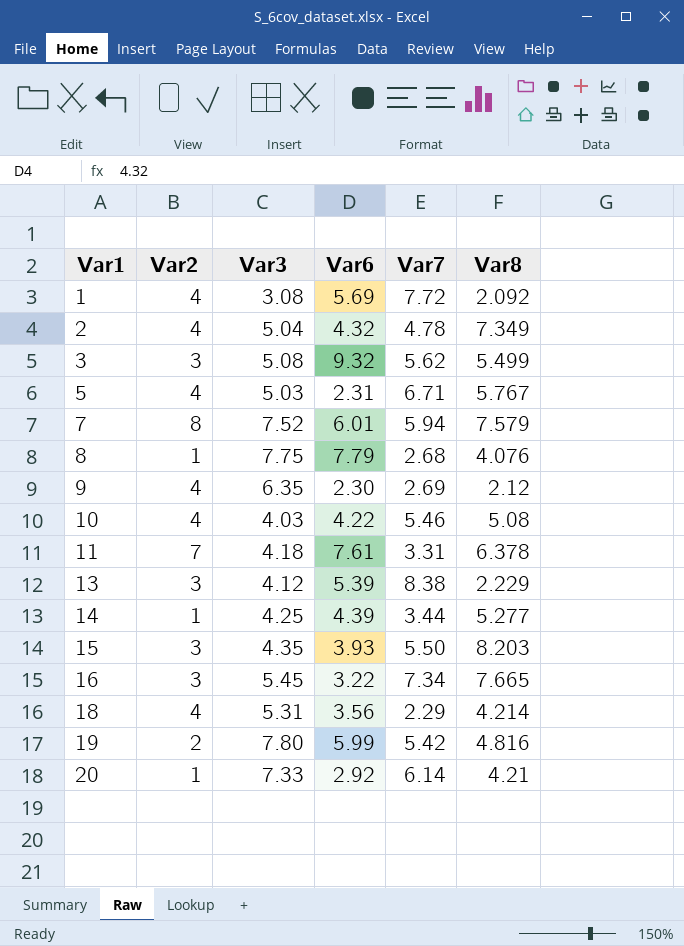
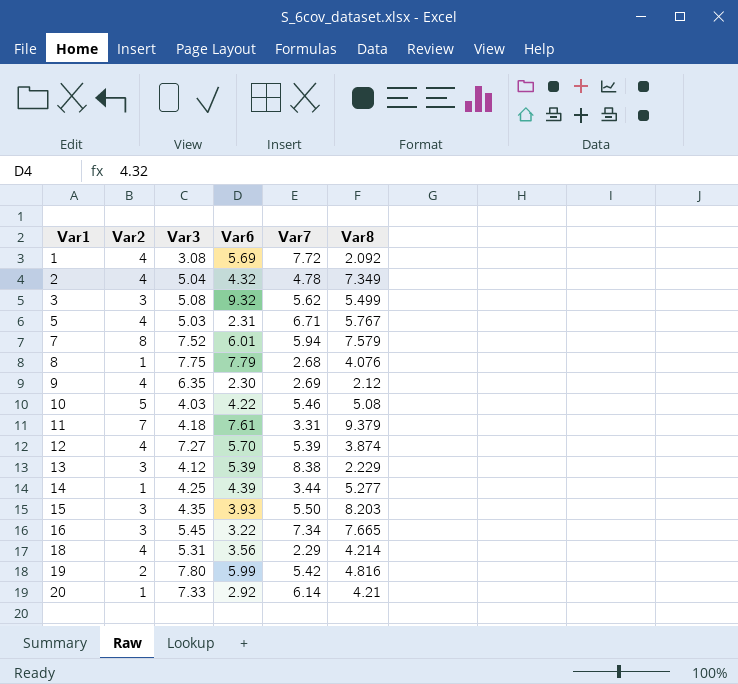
10 | Var2: 4 -> 5
11 | Var8: 6.378 -> 9.379
row 12: none -> 4 | 7.27 | 5.70 | 5.39 | 3.874

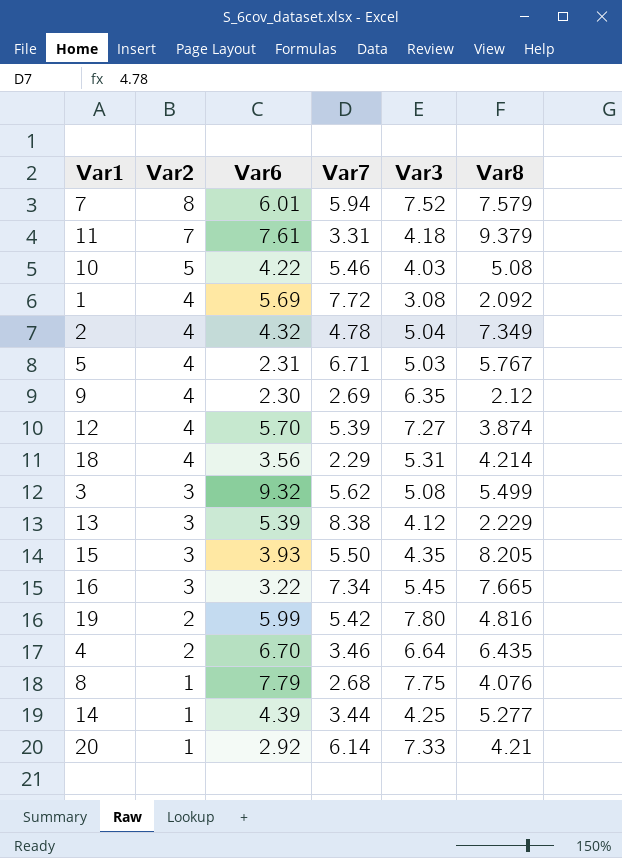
row order: Var1 ascending -> Var2 descending
column Var3 | position: 3 -> 5
15 | Var8: 8.203 -> 8.205
row 4: none -> 2 | 6.70 | 3.46 | 6.64 | 6.435

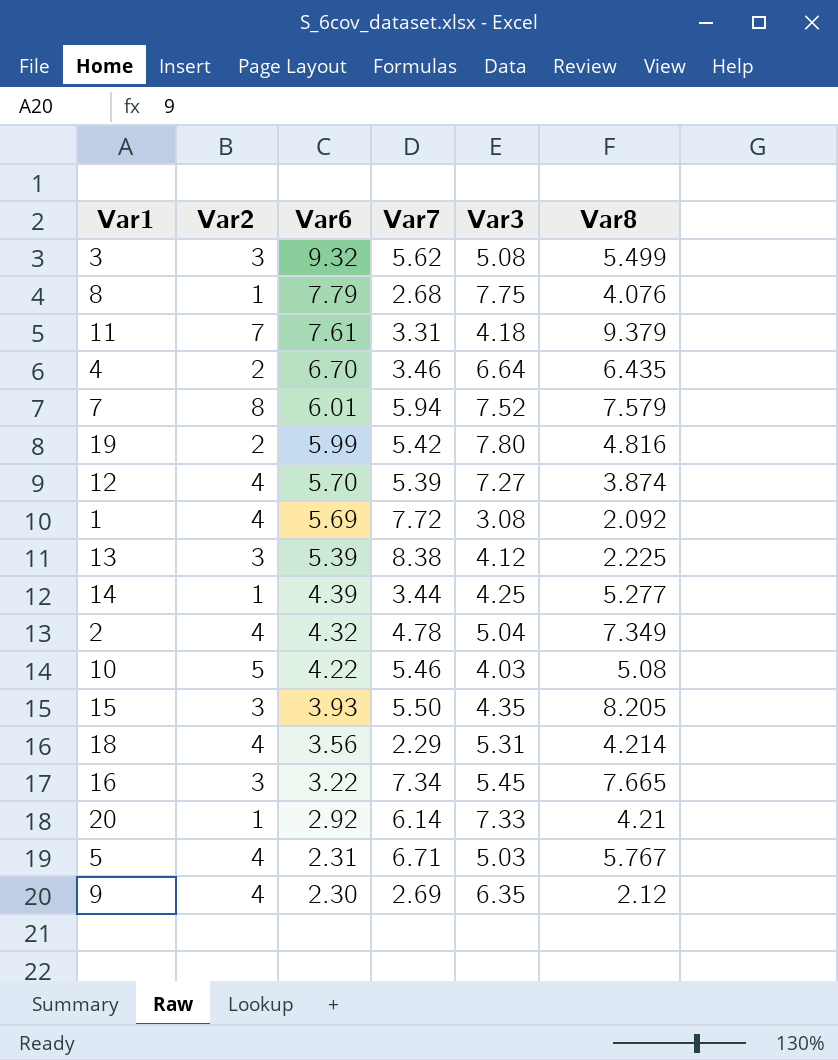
row order: Var2 descending -> Var6 descending
13 | Var8: 2.229 -> 2.225

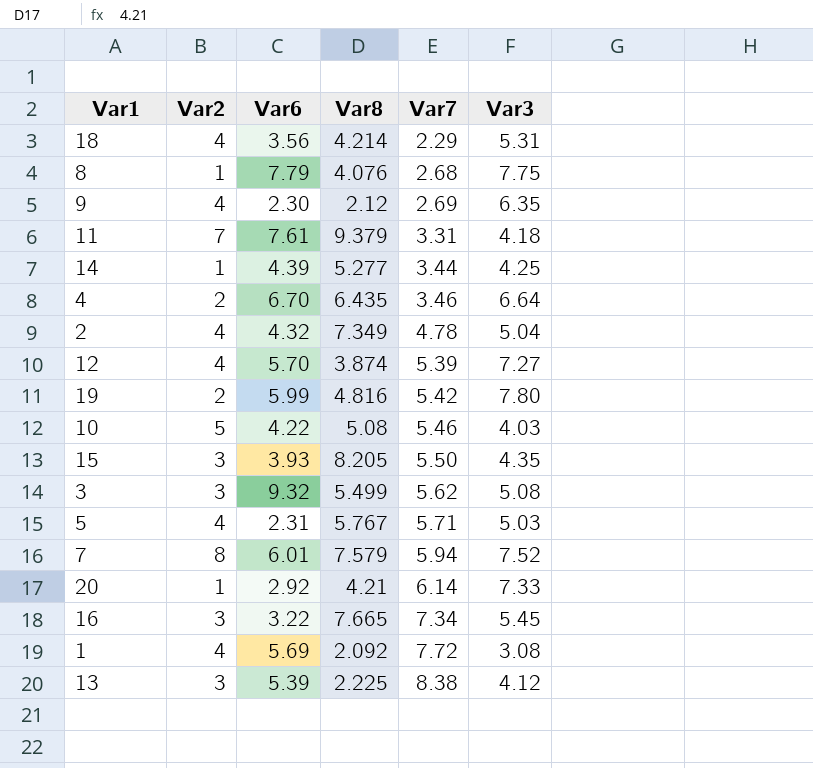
row order: Var6 descending -> Var7 ascending
column Var8 | position: 6 -> 4
5 | Var7: 6.71 -> 5.71

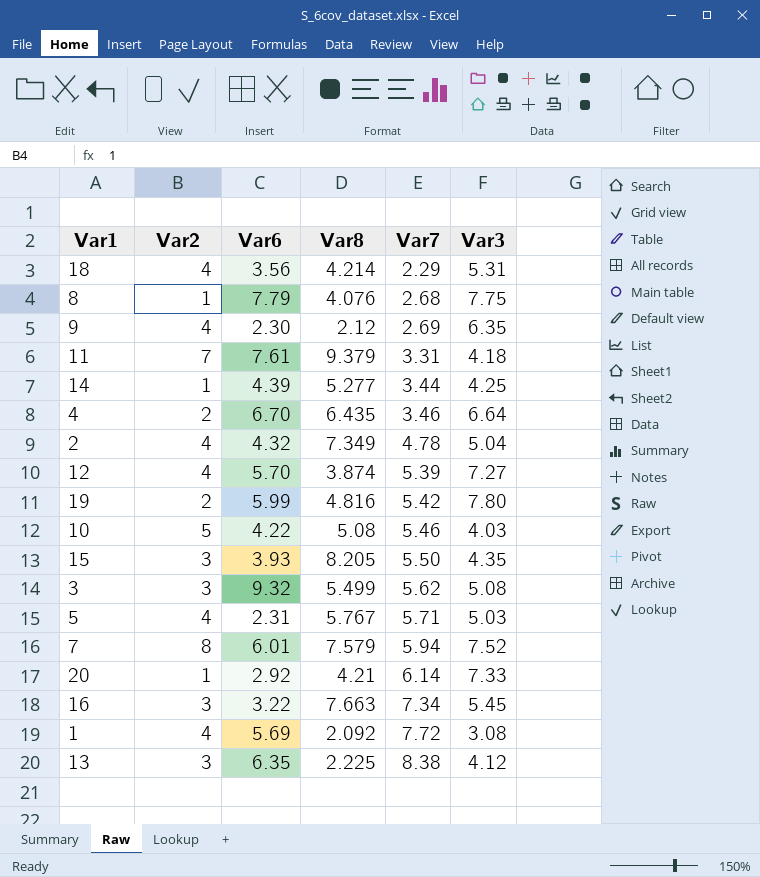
16 | Var8: 7.665 -> 7.663
13 | Var6: 5.39 -> 6.35

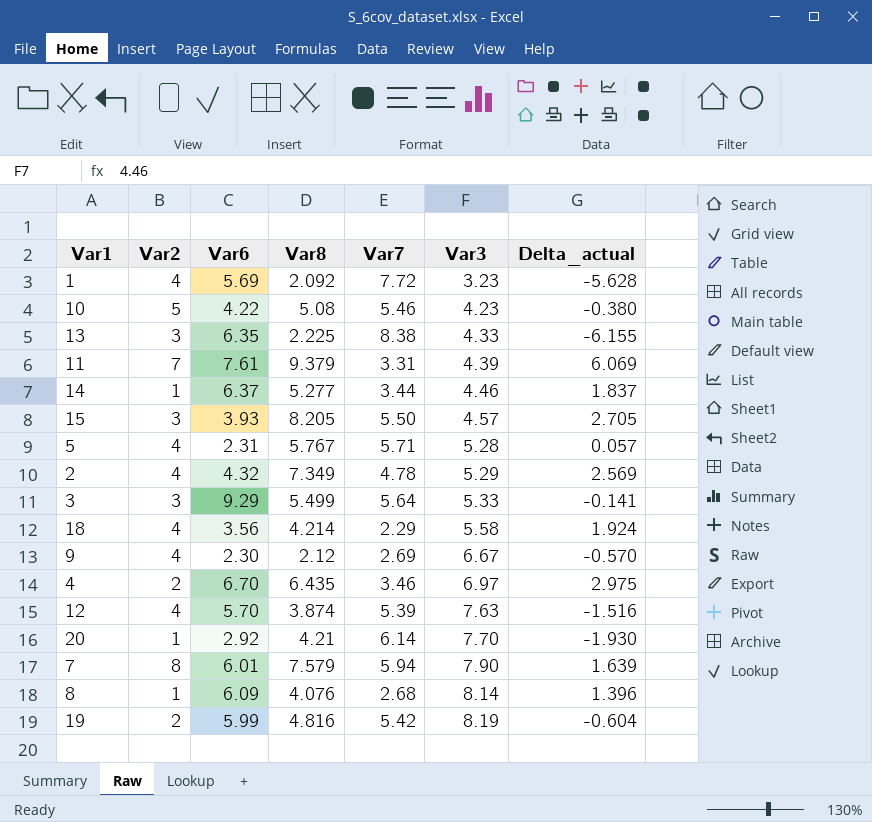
row order: Var7 ascending -> Var3 ascending
column Delta_actual | formula: none -> [Var8] - [Var7]
row 16: 3 | 3.22 | 7.663 | 7.34 | 5.45 -> none
1 | Var3: 3.08 -> 3.23
10 | Var3: 4.03 -> 4.23
13 | Var3: 4.12 -> 4.33
11 | Var3: 4.18 -> 4.39
14 | Var6: 4.39 -> 6.37
14 | Var3: 4.25 -> 4.46
15 | Var3: 4.35 -> 4.57
5 | Var3: 5.03 -> 5.28
2 | Var3: 5.04 -> 5.29
3 | Var6: 9.32 -> 9.29
3 | Var7: 5.62 -> 5.64
3 | Var3: 5.08 -> 5.33
18 | Var3: 5.31 -> 5.58
9 | Var3: 6.35 -> 6.67
4 | Var3: 6.64 -> 6.97
12 | Var3: 7.27 -> 7.63
20 | Var3: 7.33 -> 7.70
7 | Var3: 7.52 -> 7.90
8 | Var6: 7.79 -> 6.09
8 | Var3: 7.75 -> 8.14
19 | Var3: 7.80 -> 8.19

